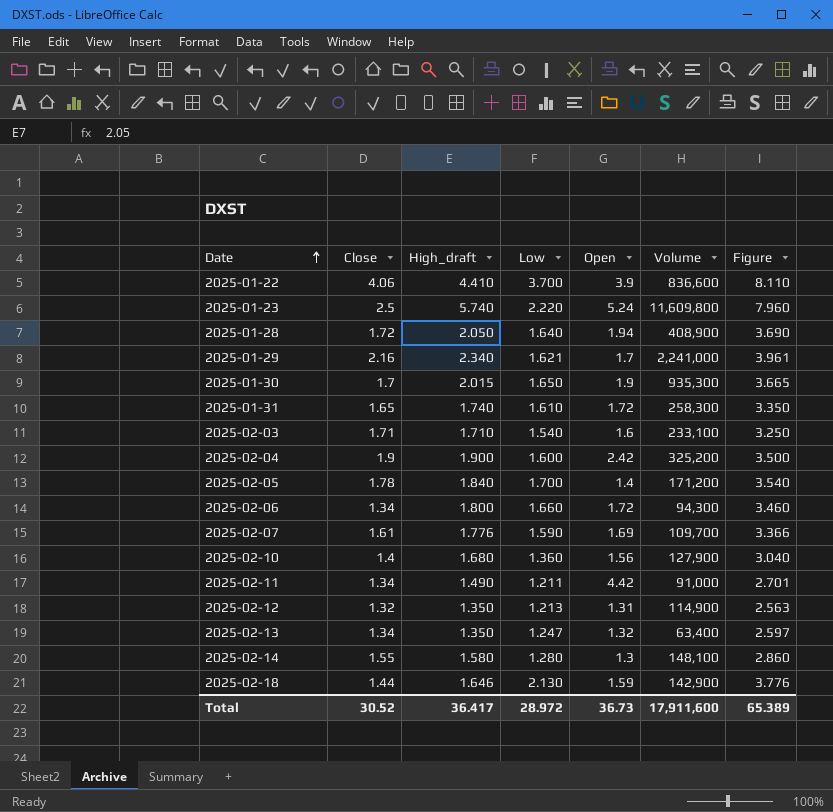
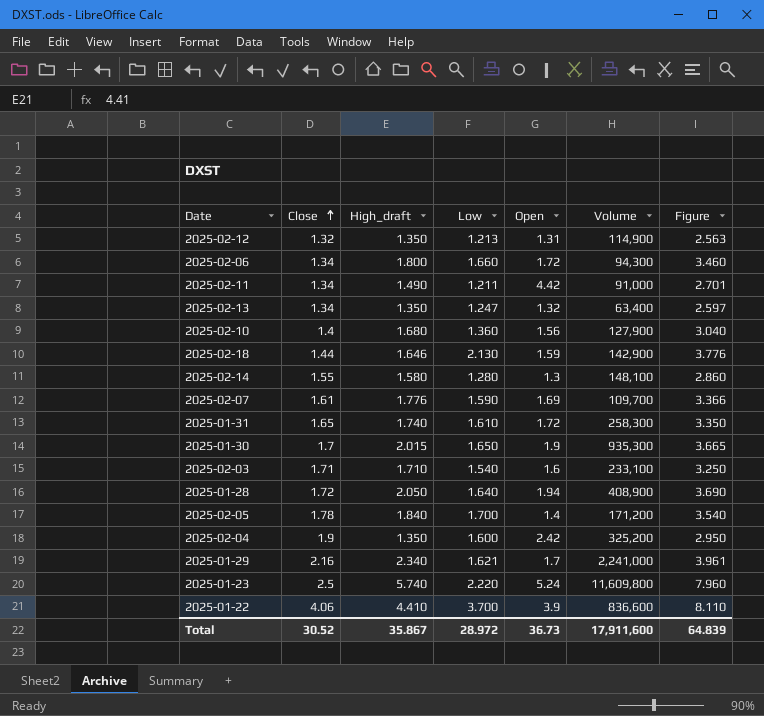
row order: Date ascending -> Close ascending
2025-02-04 | High_draft: 1.900 -> 1.350
2025-02-04 | Figure: 3.500 -> 2.950
Total | High_draft: 36.417 -> 35.867
Total | Figure: 65.389 -> 64.839

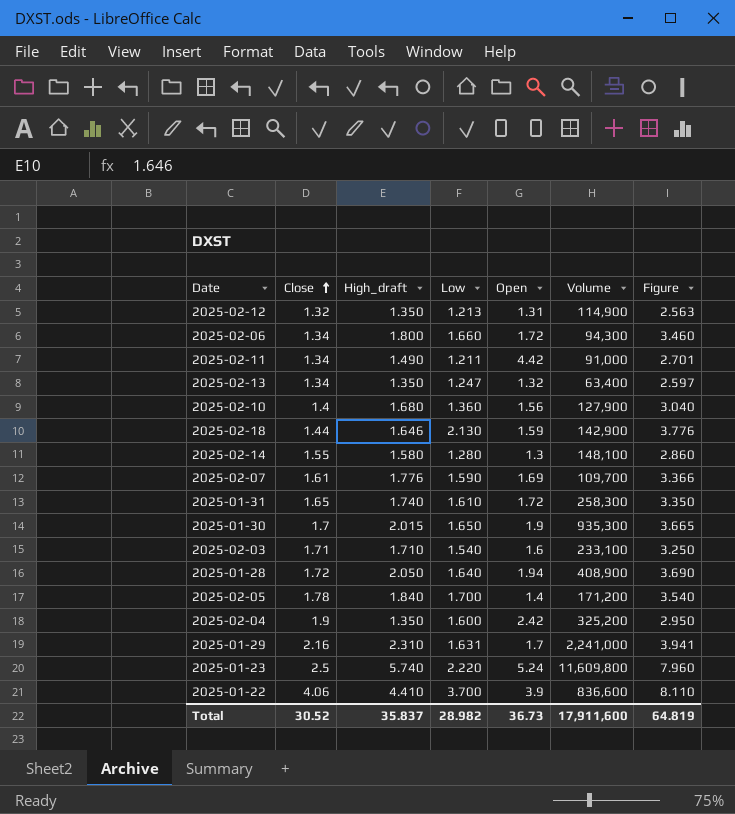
2025-01-29 | High_draft: 2.340 -> 2.310
2025-01-29 | Low: 1.621 -> 1.631
2025-01-29 | Figure: 3.961 -> 3.941
Total | High_draft: 35.867 -> 35.837
Total | Low: 28.972 -> 28.982
Total | Figure: 64.839 -> 64.819

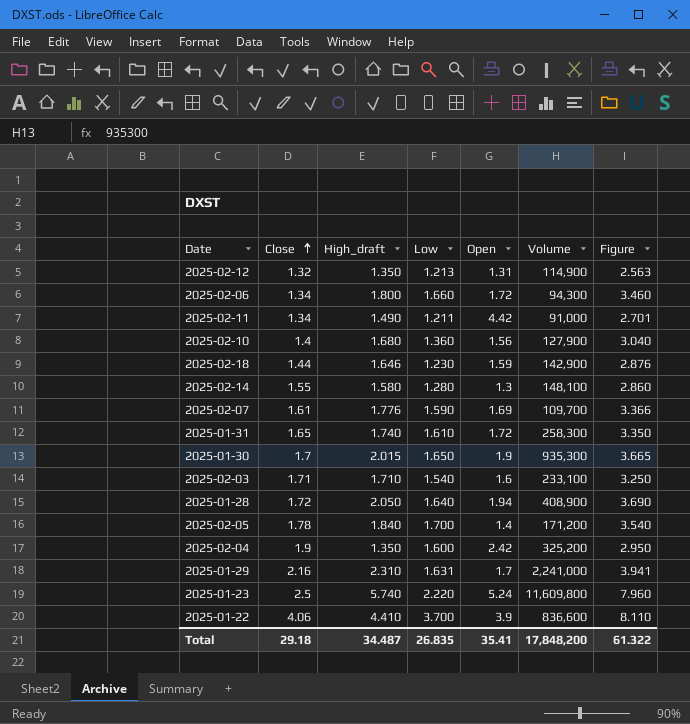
row 2025-02-13: 1.34 | 1.350 | 1.247 | 1.32 | 63,400 | 2.597 -> none
2025-02-18 | Low: 2.130 -> 1.230
2025-02-18 | Figure: 3.776 -> 2.876
Total | Close: 30.52 -> 29.18
Total | High_draft: 35.837 -> 34.487
Total | Low: 28.982 -> 26.835
Total | Open: 36.73 -> 35.41
Total | Volume: 17,911,600 -> 17,848,200
Total | Figure: 64.819 -> 61.322

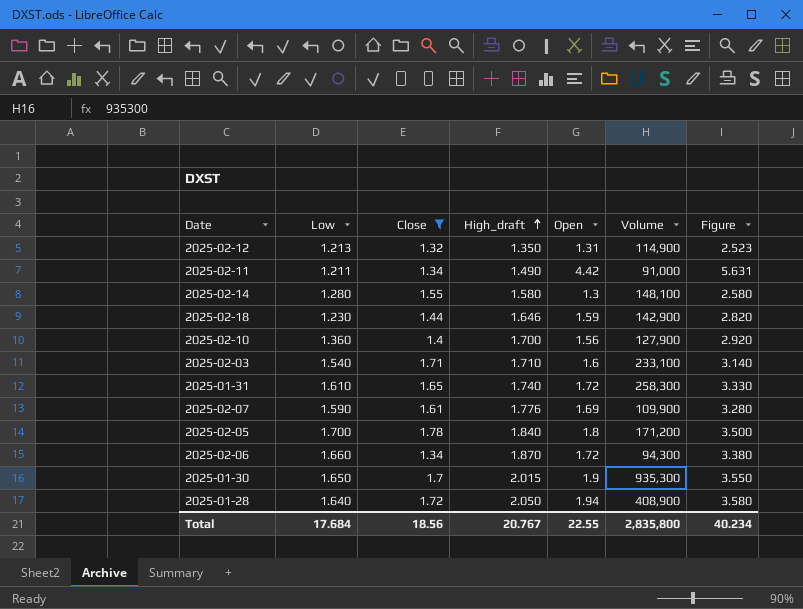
filter: none -> Close <= 1.78
row order: Close ascending -> High_draft ascending
column Low | position: 4 -> 2
column Figure | formula: [High_draft] + [Low] -> [Low] + [Open]
2025-02-10 | High_draft: 1.680 -> 1.700
2025-02-07 | Volume: 109,700 -> 109,900
2025-02-05 | Open: 1.4 -> 1.8
2025-02-06 | High_draft: 1.800 -> 1.870
Total | Low: 26.835 -> 17.684
Total | Close: 29.18 -> 18.56
Total | High_draft: 34.487 -> 20.767
Total | Open: 35.41 -> 22.55
Total | Volume: 17,848,200 -> 2,835,800
Total | Figure: 61.322 -> 40.234

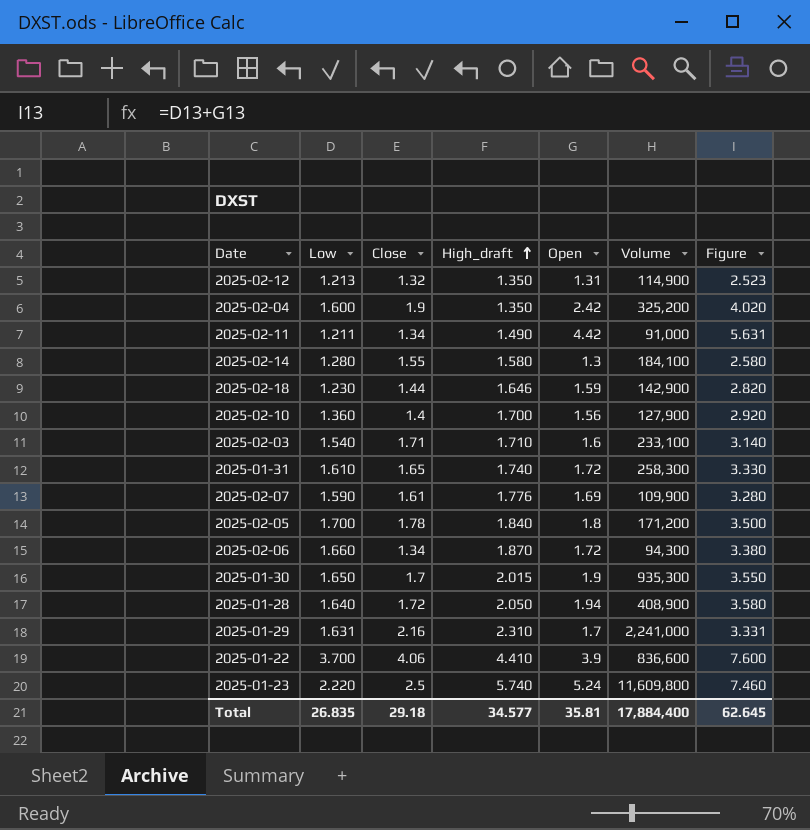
filter: Close <= 1.78 -> none
2025-02-14 | Volume: 148,100 -> 184,100
Total | Low: 17.684 -> 26.835
Total | Close: 18.56 -> 29.18
Total | High_draft: 20.767 -> 34.577
Total | Open: 22.55 -> 35.81
Total | Volume: 2,835,800 -> 17,884,400
Total | Figure: 40.234 -> 62.645

